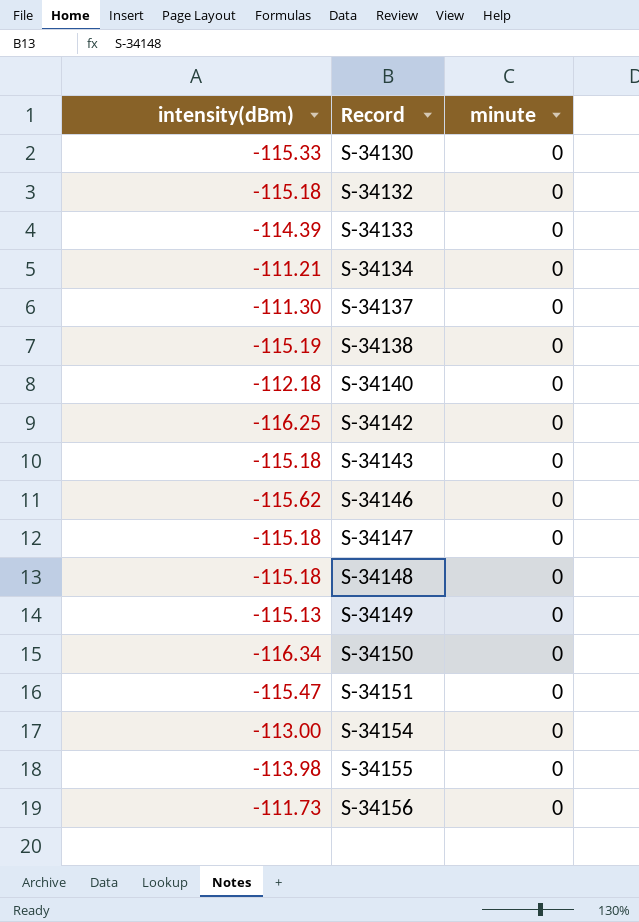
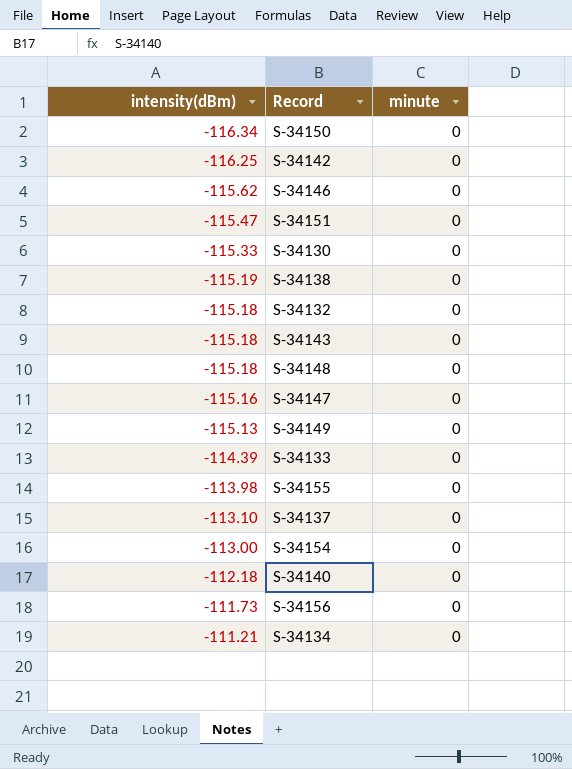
row order: Record ascending -> intensity(dBm) ascending
S-34147 | intensity(dBm): -115.18 -> -115.16
S-34137 | intensity(dBm): -111.30 -> -113.10

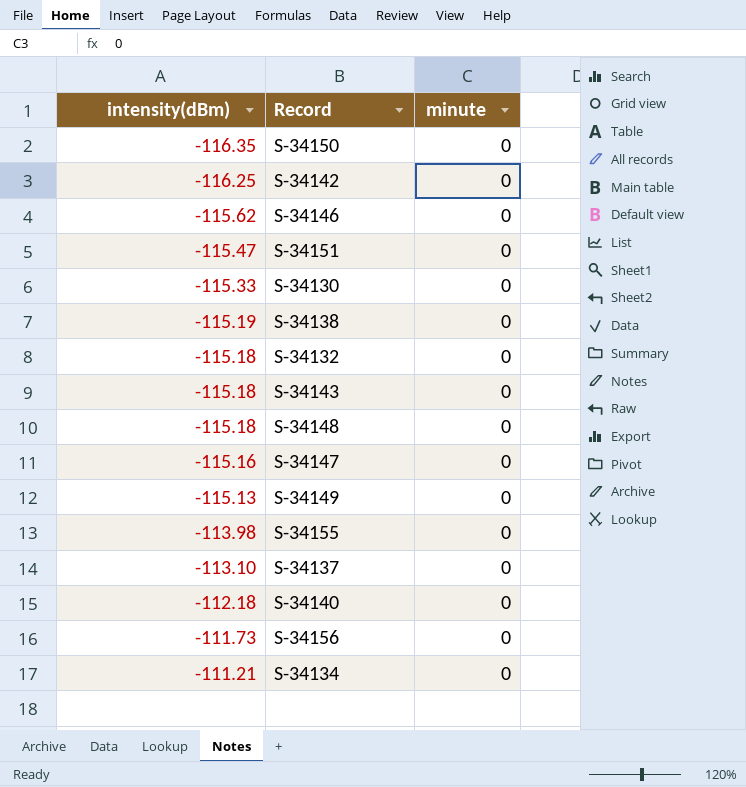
row S-34133: -114.39 | 0 -> none
row S-34154: -113.00 | 0 -> none
S-34150 | intensity(dBm): -116.34 -> -116.35

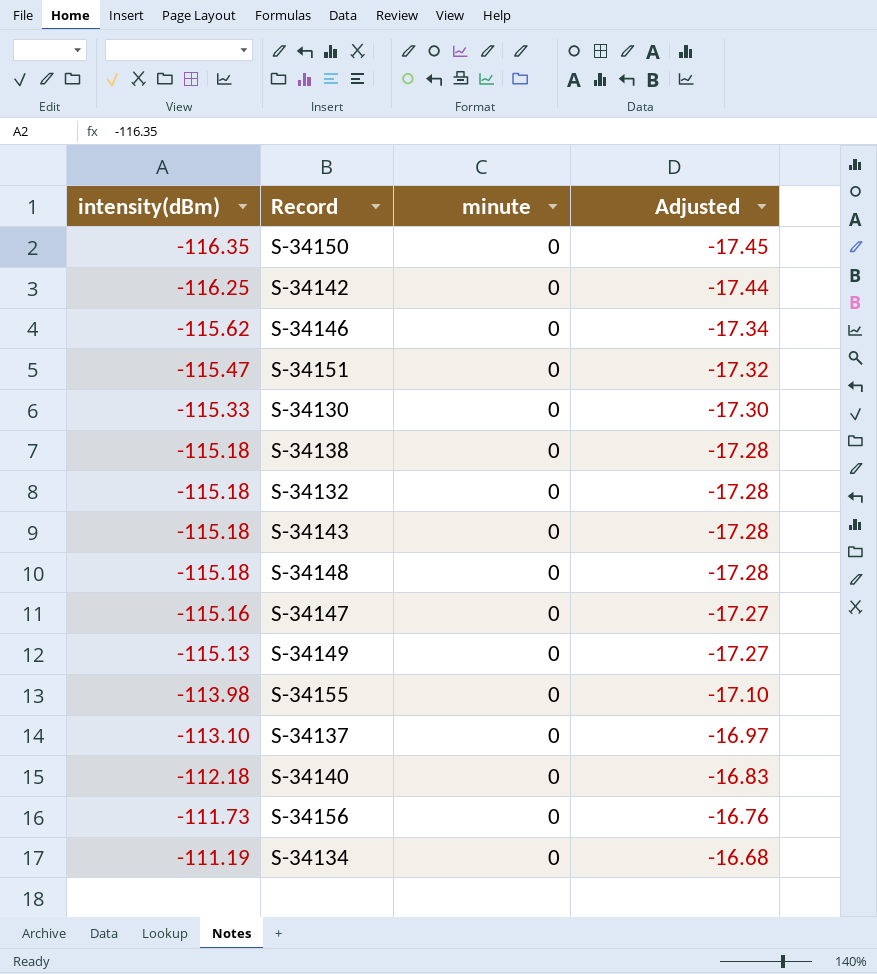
column Adjusted | formula: none -> [intensity(dBm)] * 0.15
S-34138 | intensity(dBm): -115.19 -> -115.18
S-34134 | intensity(dBm): -111.21 -> -111.19

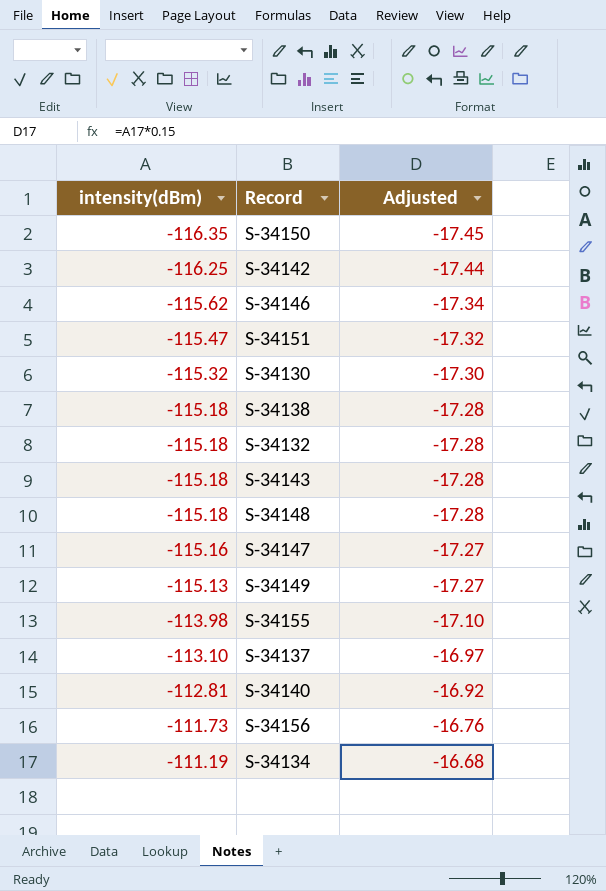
column minute | position: 3 -> none
S-34130 | intensity(dBm): -115.33 -> -115.32
S-34140 | intensity(dBm): -112.18 -> -112.81
S-34140 | Adjusted: -16.83 -> -16.92

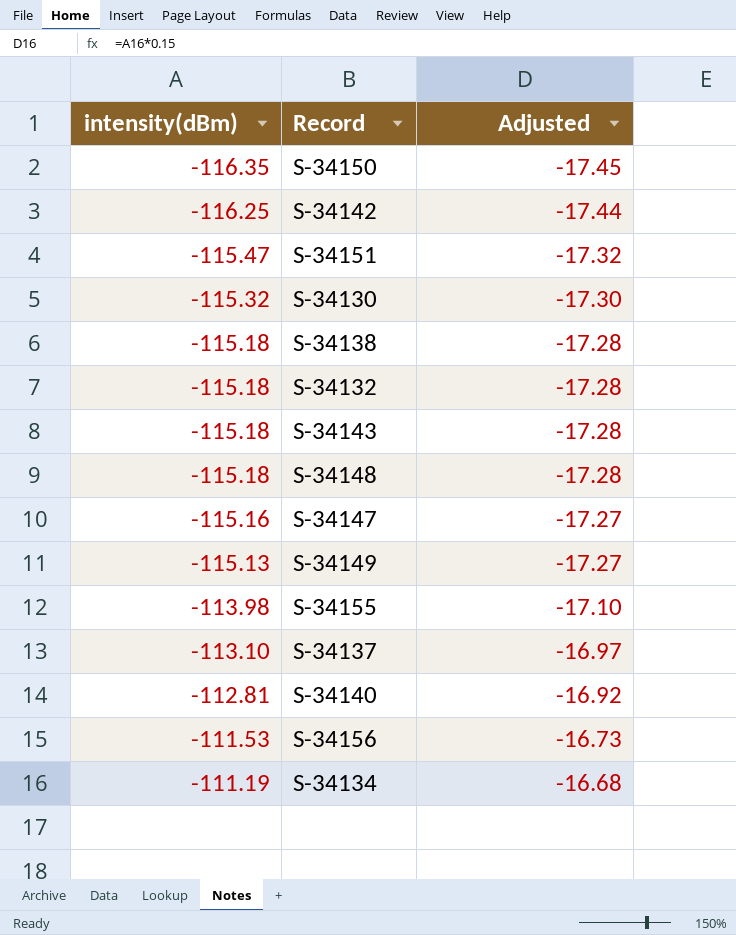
row S-34146: -115.62 | -17.34 -> none
S-34156 | intensity(dBm): -111.73 -> -111.53
S-34156 | Adjusted: -16.76 -> -16.73

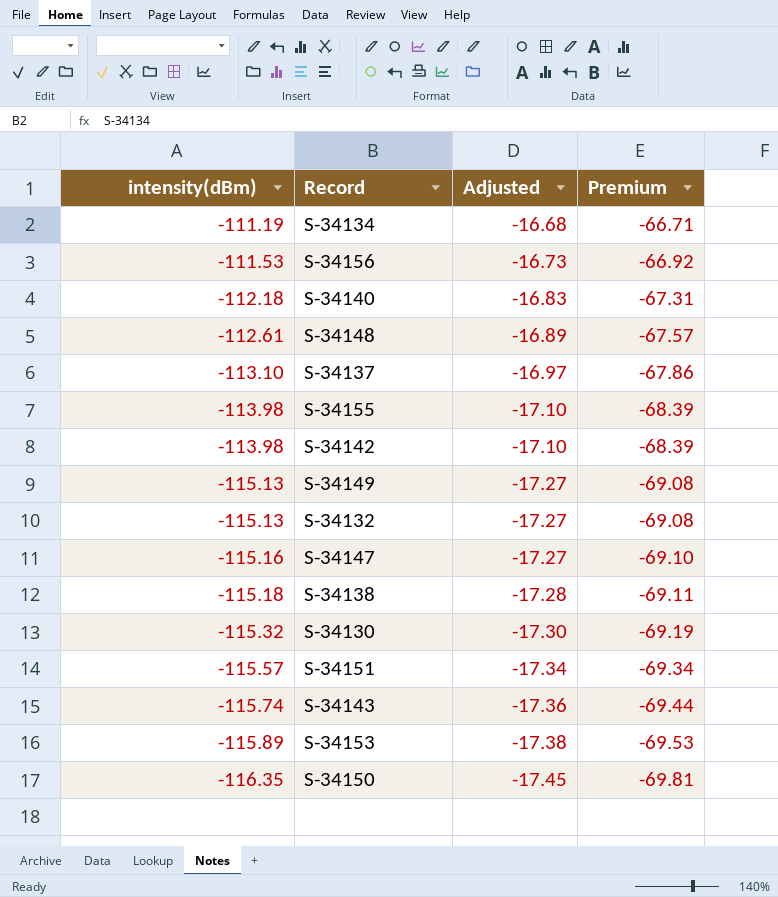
row order: intensity(dBm) ascending -> intensity(dBm) descending
column Premium | formula: none -> [intensity(dBm)] * 0.6
S-34140 | intensity(dBm): -112.81 -> -112.18
S-34140 | Adjusted: -16.92 -> -16.83
S-34148 | intensity(dBm): -115.18 -> -112.61
S-34148 | Adjusted: -17.28 -> -16.89
S-34142 | intensity(dBm): -116.25 -> -113.98
S-34142 | Adjusted: -17.44 -> -17.10
S-34132 | intensity(dBm): -115.18 -> -115.13
S-34132 | Adjusted: -17.28 -> -17.27
S-34151 | intensity(dBm): -115.47 -> -115.57
S-34151 | Adjusted: -17.32 -> -17.34
S-34143 | intensity(dBm): -115.18 -> -115.74
S-34143 | Adjusted: -17.28 -> -17.36
row S-34153: none -> -115.89 | -17.38 | -69.53

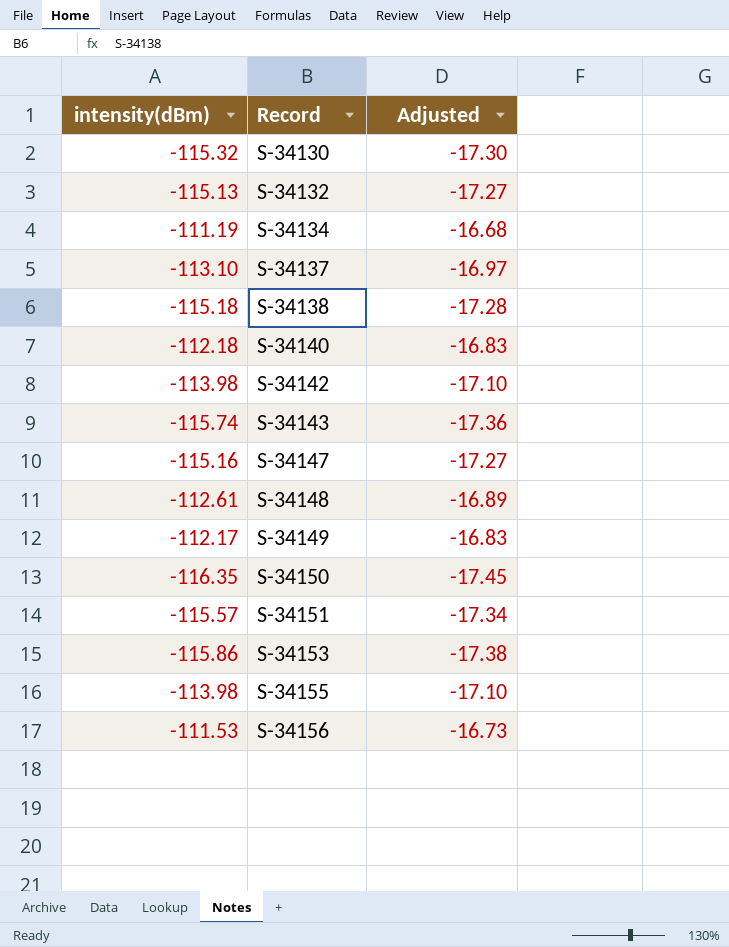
row order: intensity(dBm) descending -> Record ascending
column Premium | formula: [intensity(dBm)] * 0.6 -> none
S-34149 | intensity(dBm): -115.13 -> -112.17
S-34149 | Adjusted: -17.27 -> -16.83
S-34153 | intensity(dBm): -115.89 -> -115.86

